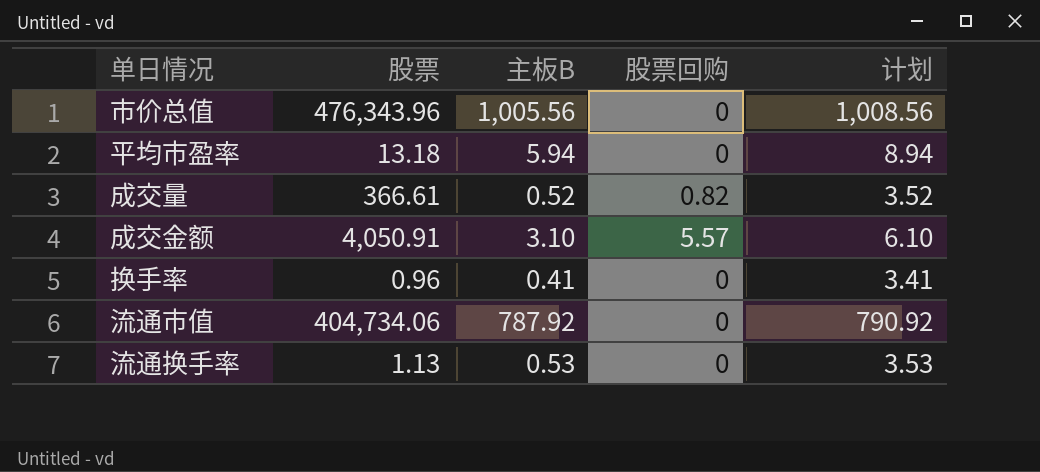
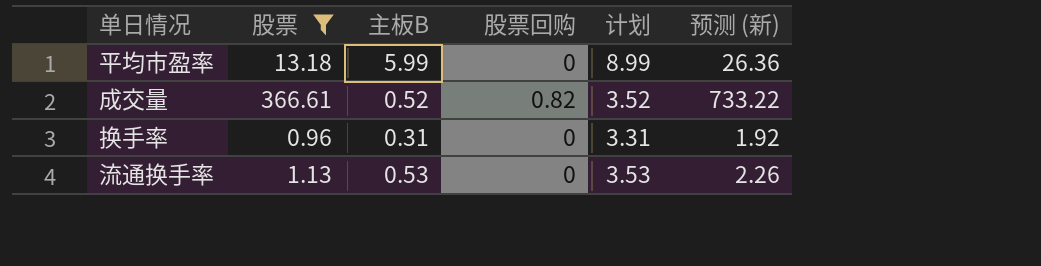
filter: none -> 股票 <= 366.61
column 预测 (新) | formula: none -> [股票] * 2
平均市盈率 | 主板B: 5.94 -> 5.99
平均市盈率 | 计划: 8.94 -> 8.99
换手率 | 主板B: 0.41 -> 0.31
换手率 | 计划: 3.41 -> 3.31

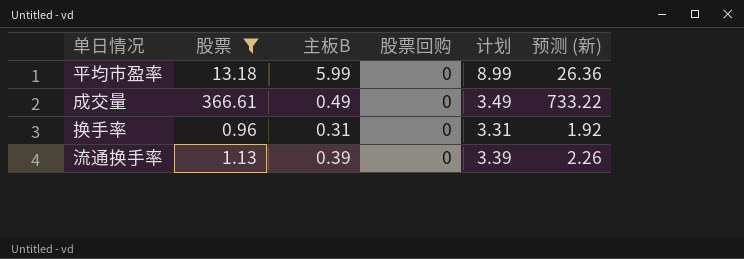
成交量 | 主板B: 0.52 -> 0.49
成交量 | 股票回购: 0.82 -> 0
成交量 | 计划: 3.52 -> 3.49
流通换手率 | 主板B: 0.53 -> 0.39
流通换手率 | 计划: 3.53 -> 3.39

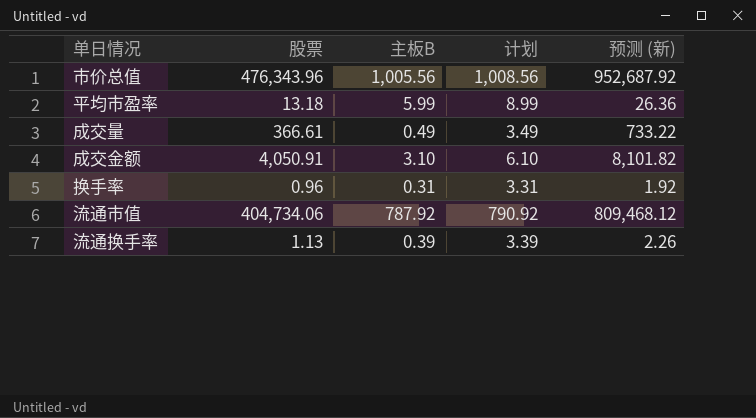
filter: 股票 <= 366.61 -> none
column 股票回购 | position: 4 -> none

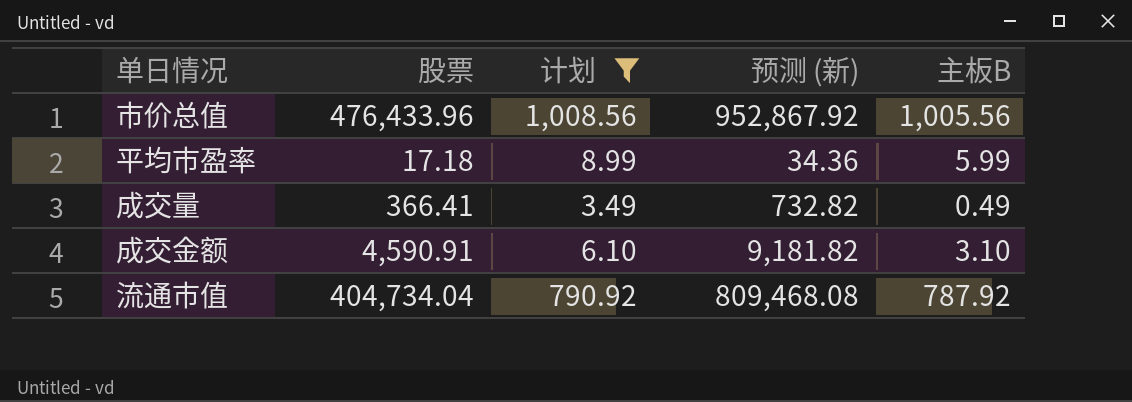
filter: none -> 计划 >= 3.49
column 主板B | position: 3 -> 5
市价总值 | 股票: 476,343.96 -> 476,433.96
市价总值 | 预测 (新): 952,687.92 -> 952,867.92
平均市盈率 | 股票: 13.18 -> 17.18
平均市盈率 | 预测 (新): 26.36 -> 34.36
成交量 | 股票: 366.61 -> 366.41
成交量 | 预测 (新): 733.22 -> 732.82
成交金额 | 股票: 4,050.91 -> 4,590.91
成交金额 | 预测 (新): 8,101.82 -> 9,181.82
流通市值 | 股票: 404,734.06 -> 404,734.04
流通市值 | 预测 (新): 809,468.12 -> 809,468.08

